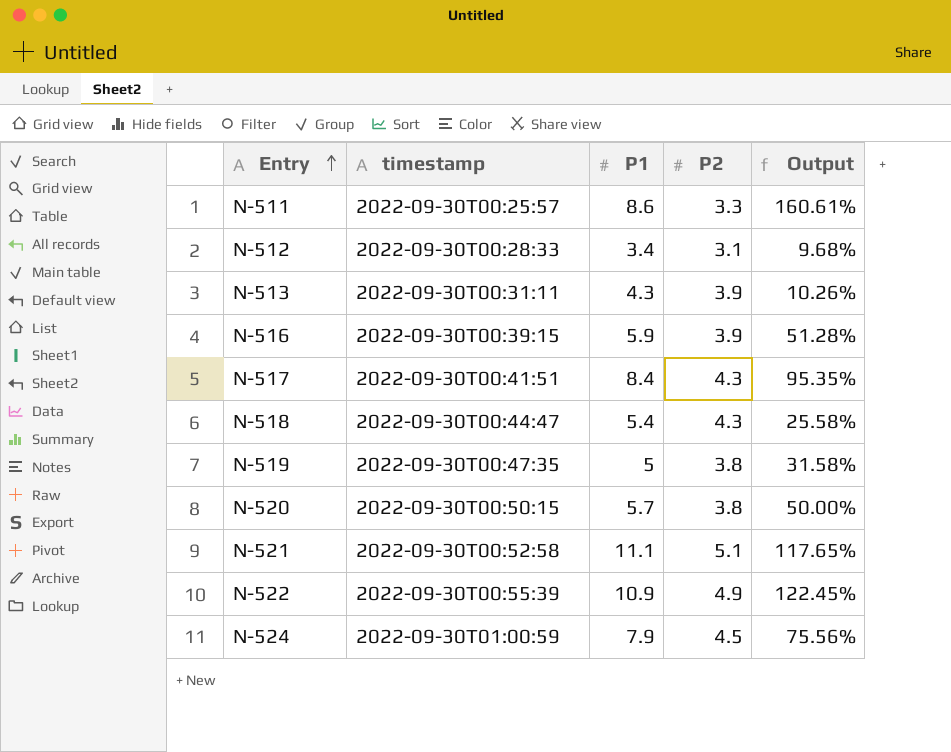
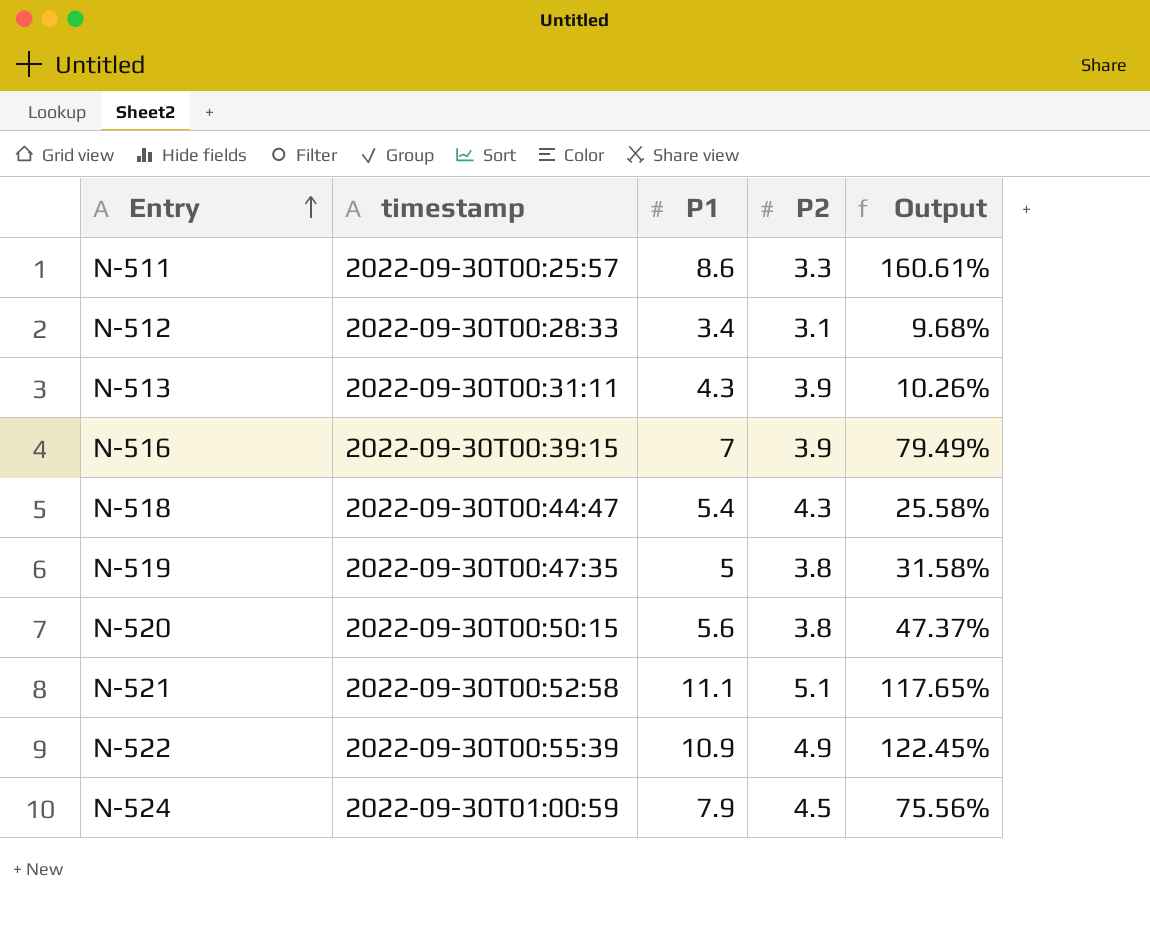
row N-517: 2022-09-30T00:41:51 | 8.4 | 4.3 | 95.35% -> none
N-516 | P1: 5.9 -> 7
N-516 | Output: 51.28% -> 79.49%
N-520 | P1: 5.7 -> 5.6
N-520 | Output: 50.00% -> 47.37%

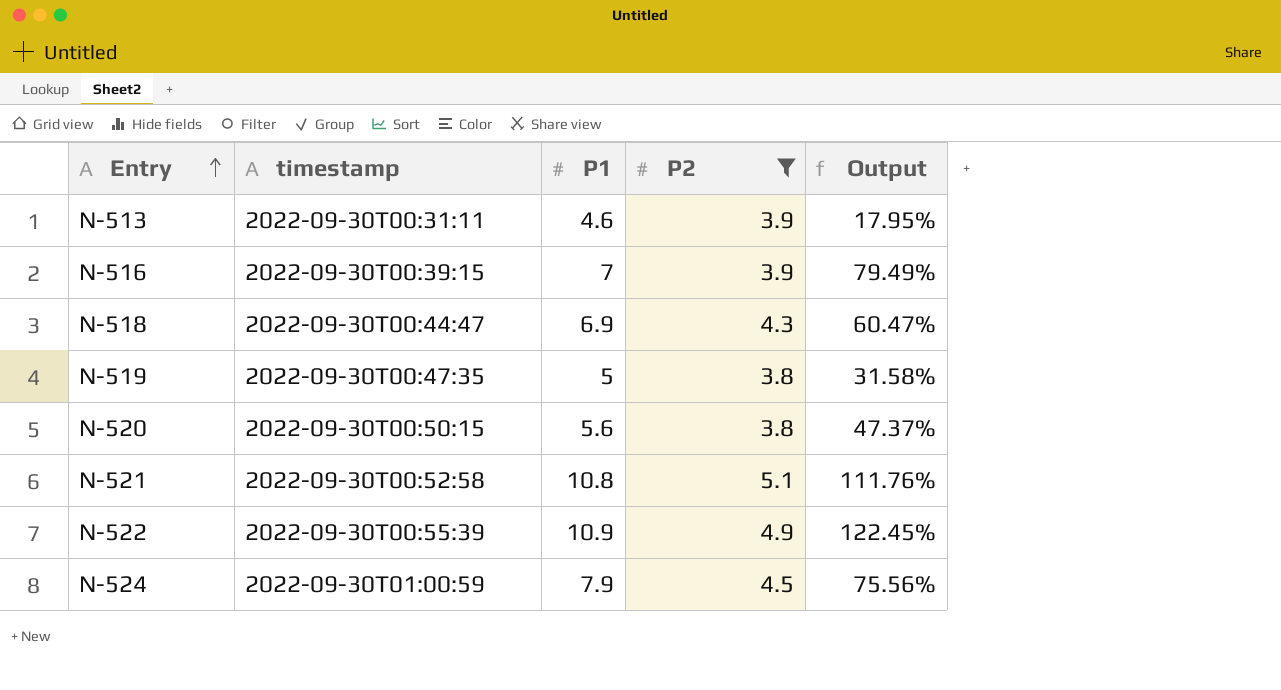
filter: none -> P2 >= 3.8
N-513 | P1: 4.3 -> 4.6
N-513 | Output: 10.26% -> 17.95%
N-518 | P1: 5.4 -> 6.9
N-518 | Output: 25.58% -> 60.47%
N-521 | P1: 11.1 -> 10.8
N-521 | Output: 117.65% -> 111.76%

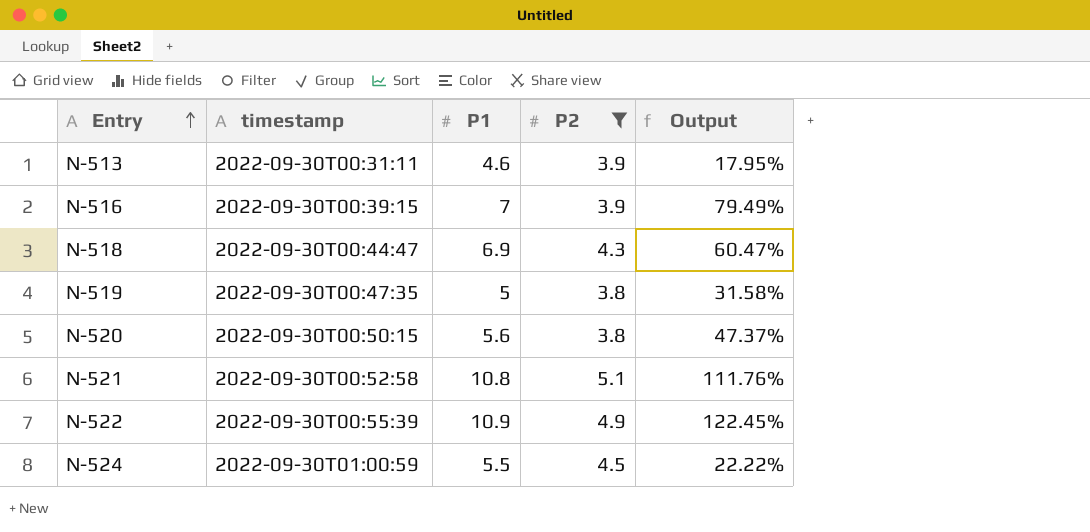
N-524 | P1: 7.9 -> 5.5
N-524 | Output: 75.56% -> 22.22%

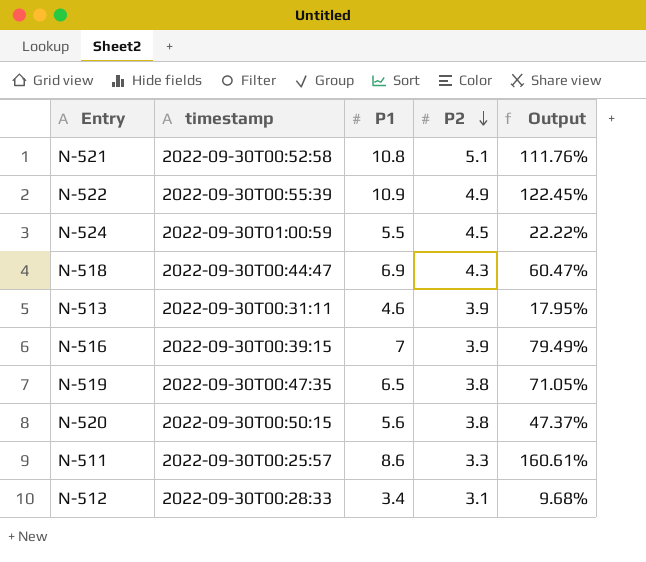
filter: P2 >= 3.8 -> none
row order: Entry ascending -> P2 descending
N-519 | P1: 5 -> 6.5
N-519 | Output: 31.58% -> 71.05%

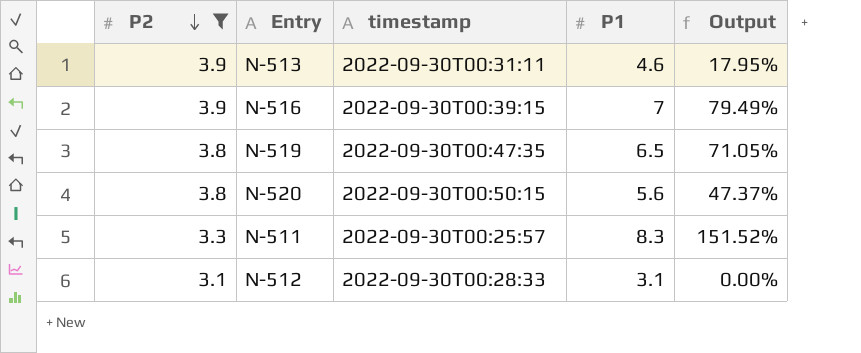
filter: none -> P2 <= 3.9
column P2 | position: 4 -> 1
N-511 | P1: 8.6 -> 8.3
N-511 | Output: 160.61% -> 151.52%
N-512 | P1: 3.4 -> 3.1
N-512 | Output: 9.68% -> 0.00%

